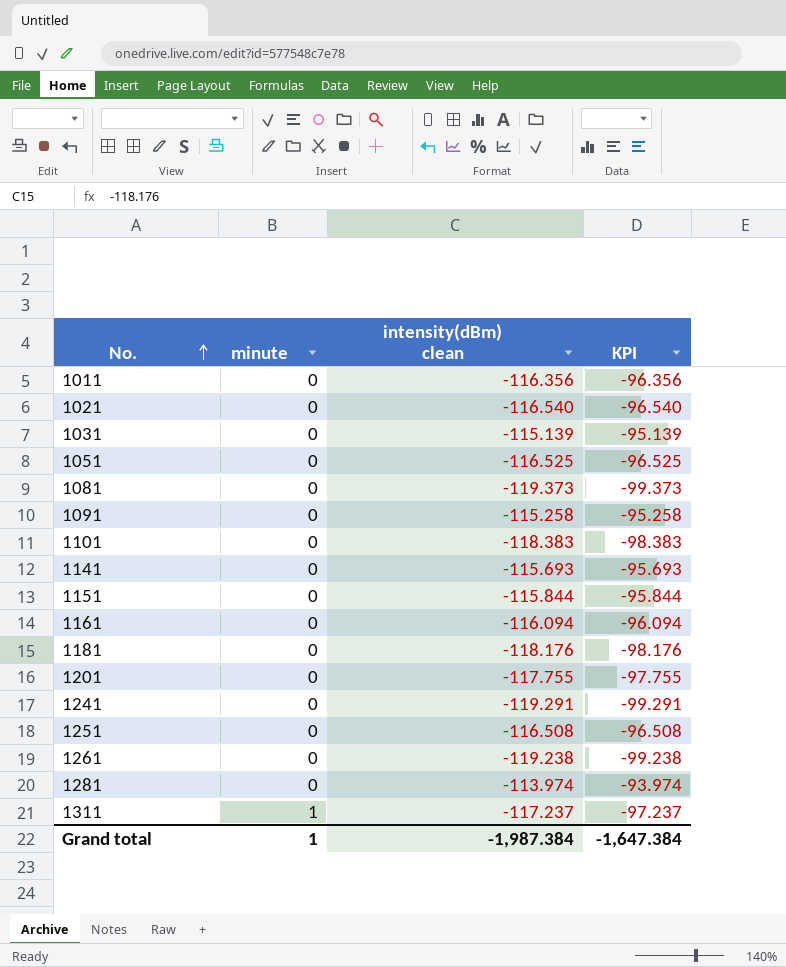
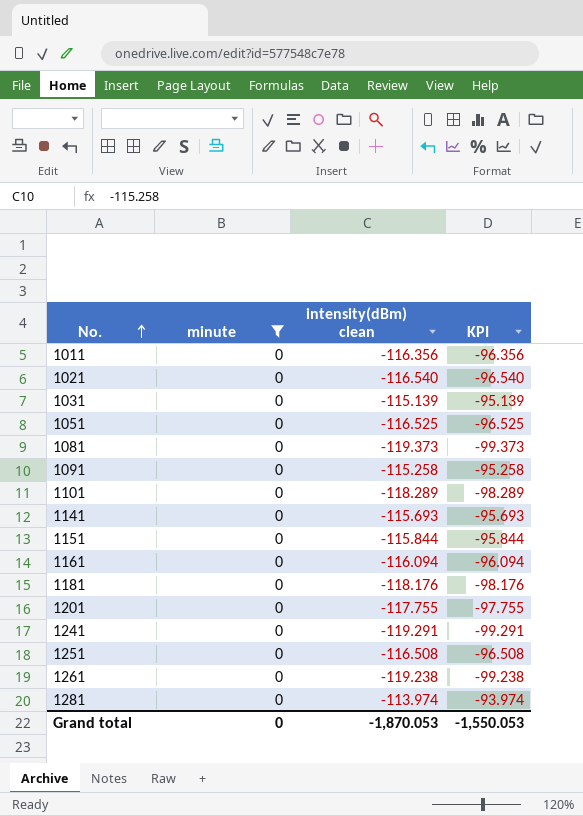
filter: none -> minute = 0
1101 | intensity(dBm) clean: -118.383 -> -118.289
1101 | KPI: -98.383 -> -98.289
Grand total | minute: 1 -> 0
Grand total | intensity(dBm) clean: -1,987.384 -> -1,870.053
Grand total | KPI: -1,647.384 -> -1,550.053

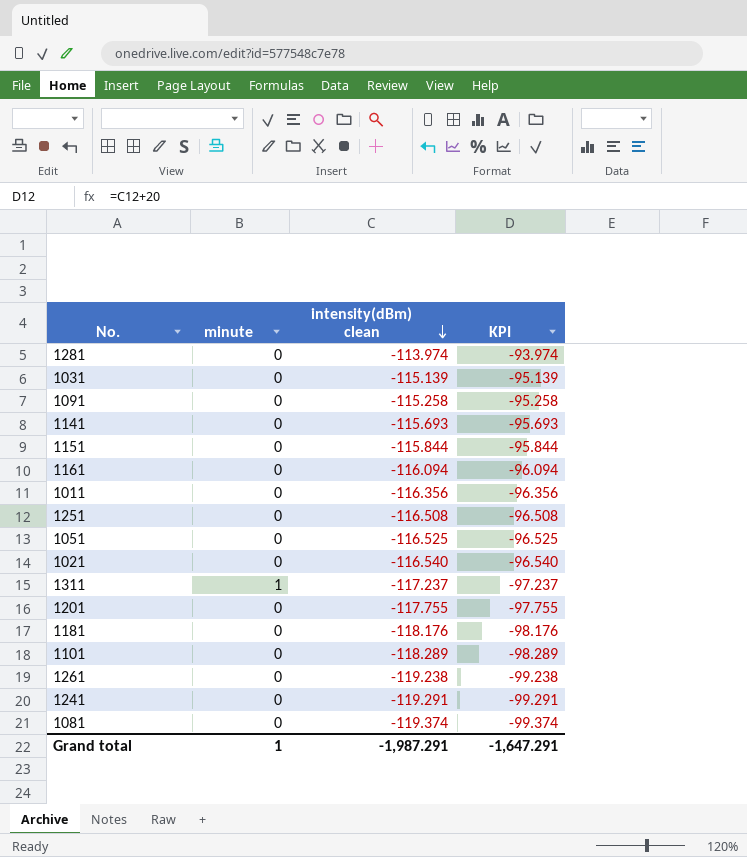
filter: minute = 0 -> none
row order: No. ascending -> intensity(dBm) clean descending
1081 | intensity(dBm) clean: -119.373 -> -119.374
1081 | KPI: -99.373 -> -99.374
Grand total | minute: 0 -> 1
Grand total | intensity(dBm) clean: -1,870.053 -> -1,987.291
Grand total | KPI: -1,550.053 -> -1,647.291

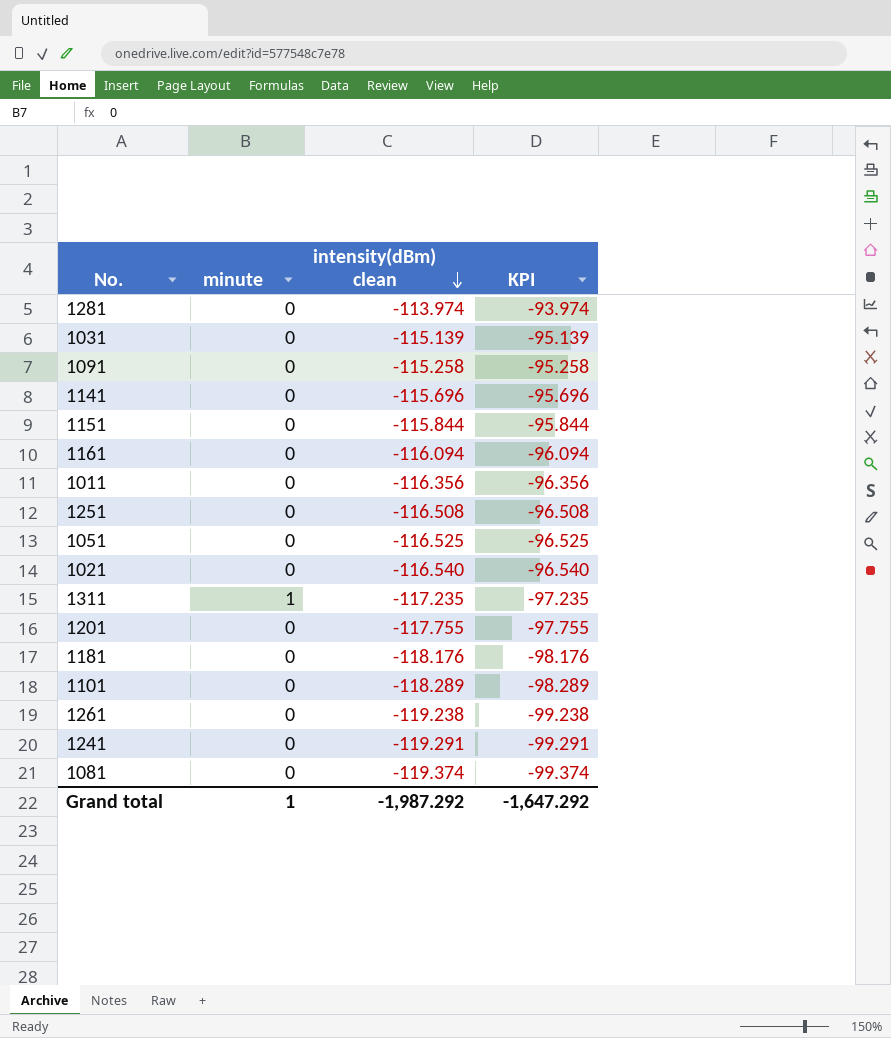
1141 | intensity(dBm) clean: -115.693 -> -115.696
1141 | KPI: -95.693 -> -95.696
1311 | intensity(dBm) clean: -117.237 -> -117.235
1311 | KPI: -97.237 -> -97.235
Grand total | intensity(dBm) clean: -1,987.291 -> -1,987.292
Grand total | KPI: -1,647.291 -> -1,647.292

